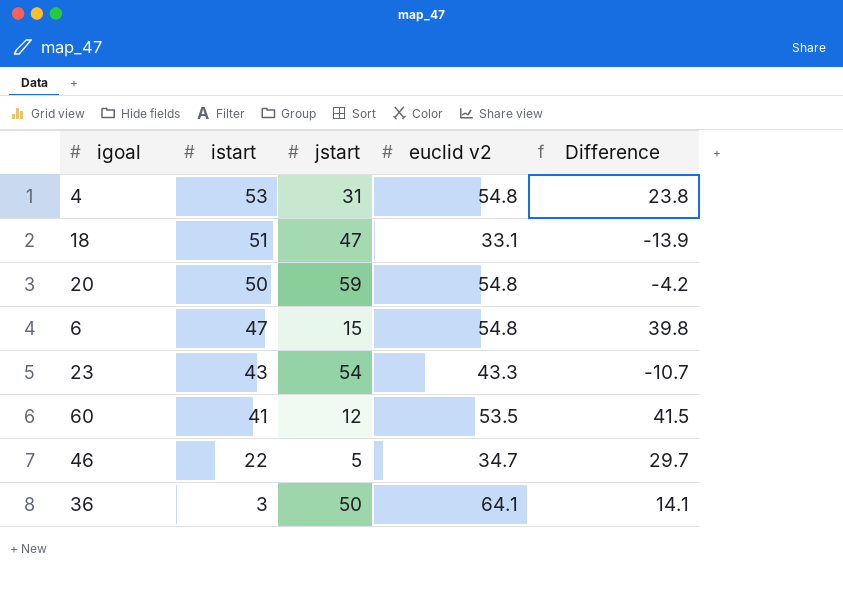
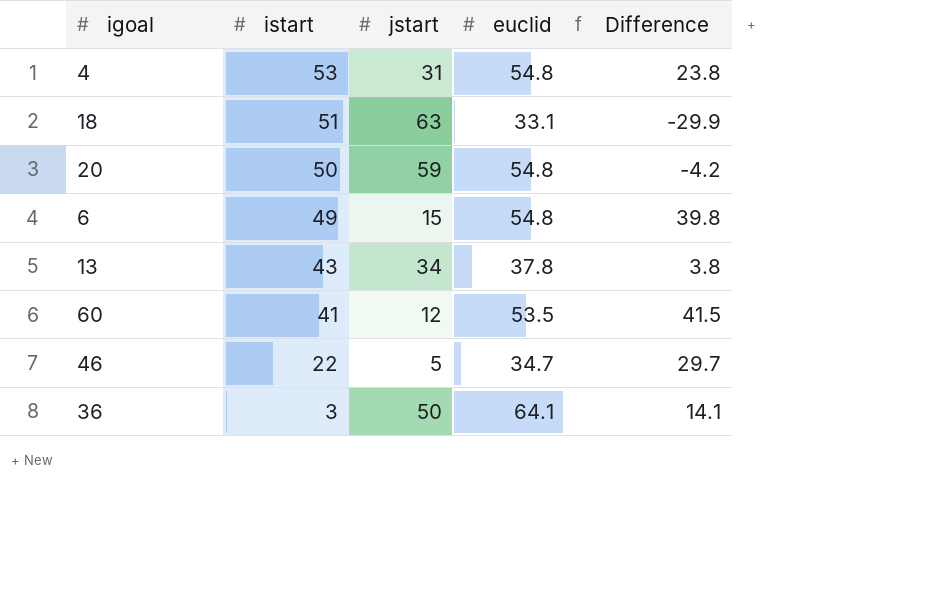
column name: euclid v2 -> euclid
row 23: 43 | 54 | 43.3 | -10.7 -> none
18 | jstart: 47 -> 63
18 | Difference: -13.9 -> -29.9
6 | istart: 47 -> 49
row 13: none -> 43 | 34 | 37.8 | 3.8

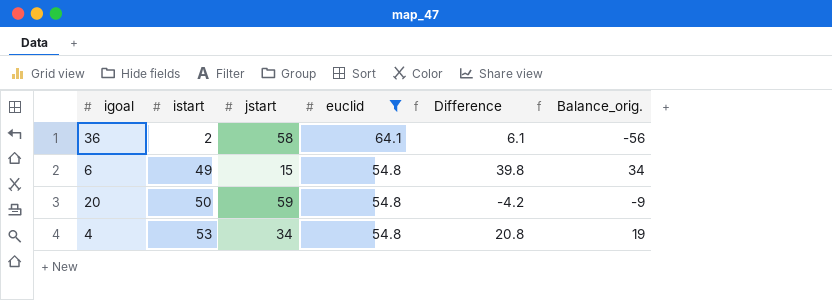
filter: none -> euclid >= 54.8
row order: istart descending -> istart ascending
column Balance_orig. | formula: none -> [istart] - [jstart]
36 | istart: 3 -> 2
36 | jstart: 50 -> 58
36 | Difference: 14.1 -> 6.1
4 | jstart: 31 -> 34
4 | Difference: 23.8 -> 20.8

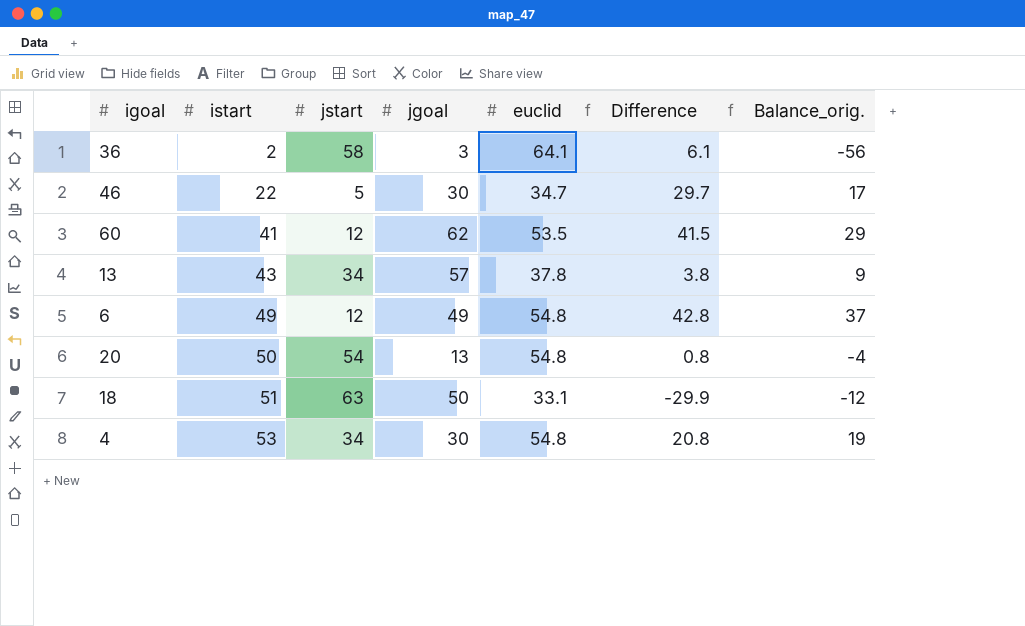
filter: euclid >= 54.8 -> none
column jgoal | position: none -> 4
6 | jstart: 15 -> 12
6 | Difference: 39.8 -> 42.8
6 | Balance_orig.: 34 -> 37
20 | jstart: 59 -> 54
20 | Difference: -4.2 -> 0.8
20 | Balance_orig.: -9 -> -4

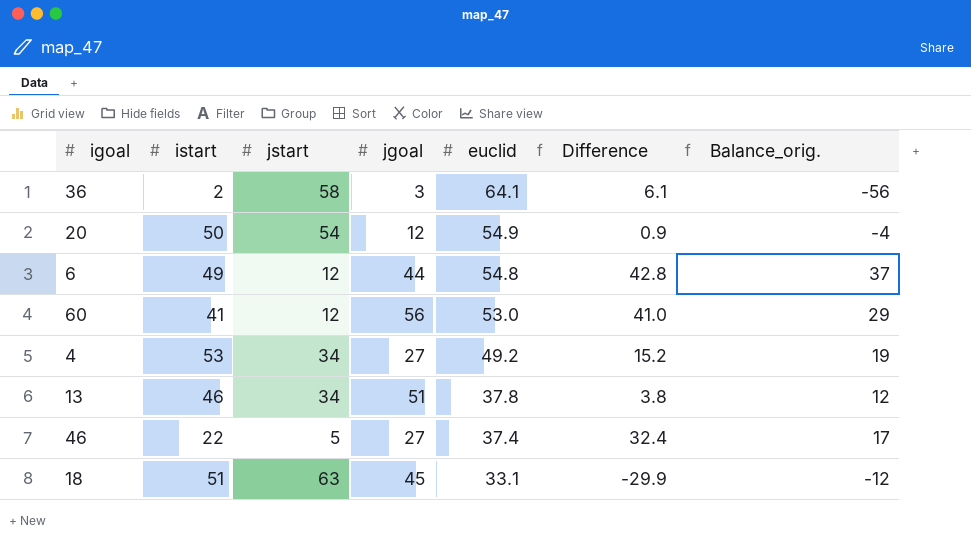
row order: istart ascending -> euclid descending
20 | jgoal: 13 -> 12
20 | euclid: 54.8 -> 54.9
20 | Difference: 0.8 -> 0.9
6 | jgoal: 49 -> 44
60 | jgoal: 62 -> 56
60 | euclid: 53.5 -> 53.0
60 | Difference: 41.5 -> 41.0
4 | jgoal: 30 -> 27
4 | euclid: 54.8 -> 49.2
4 | Difference: 20.8 -> 15.2
13 | istart: 43 -> 46
13 | jgoal: 57 -> 51
13 | Balance_orig.: 9 -> 12
46 | jgoal: 30 -> 27
46 | euclid: 34.7 -> 37.4
46 | Difference: 29.7 -> 32.4
18 | jgoal: 50 -> 45

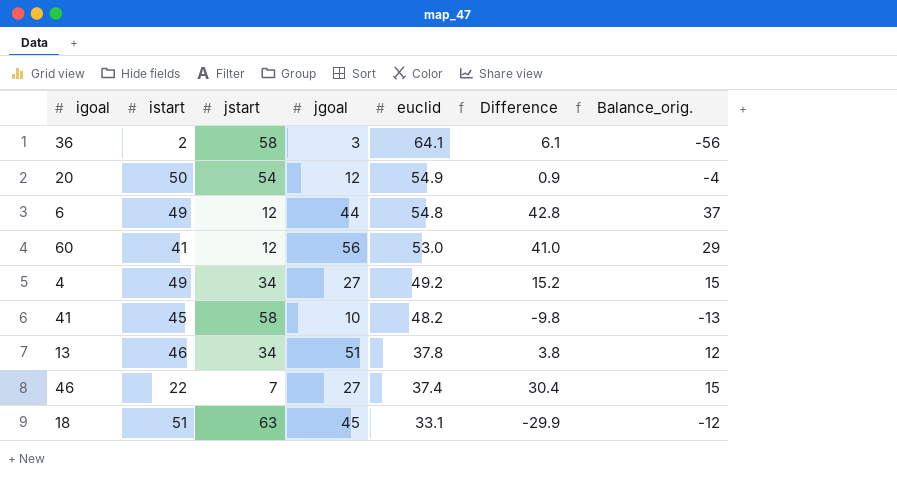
4 | istart: 53 -> 49
4 | Balance_orig.: 19 -> 15
row 41: none -> 45 | 58 | 10 | 48.2 | -9.8 | -13
46 | jstart: 5 -> 7
46 | Difference: 32.4 -> 30.4
46 | Balance_orig.: 17 -> 15

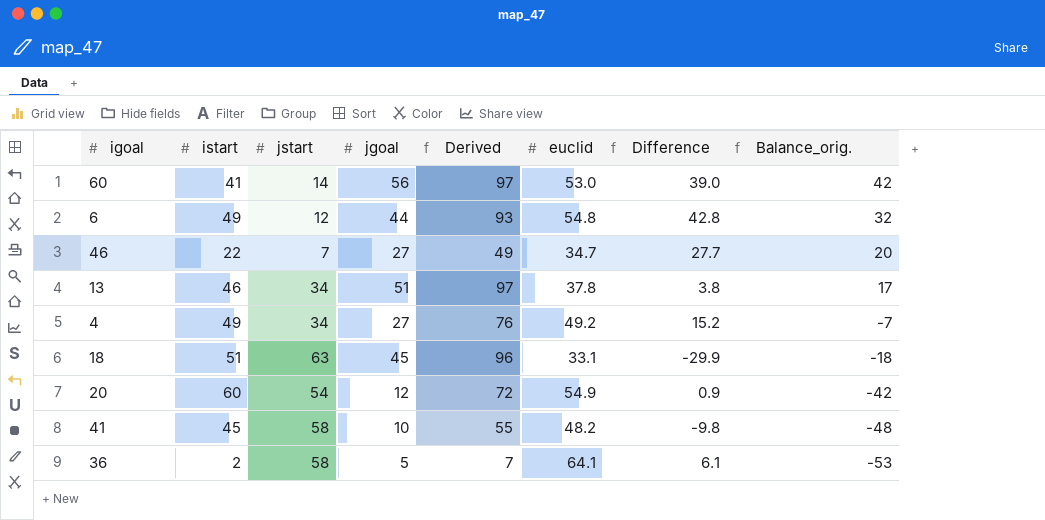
row order: euclid descending -> Balance_orig. descending
column Derived | formula: none -> [istart] + [jgoal]
column Balance_orig. | formula: [istart] - [jstart] -> [jgoal] - [jstart]
60 | jstart: 12 -> 14
60 | Difference: 41.0 -> 39.0
46 | euclid: 37.4 -> 34.7
46 | Difference: 30.4 -> 27.7
20 | istart: 50 -> 60
36 | jgoal: 3 -> 5

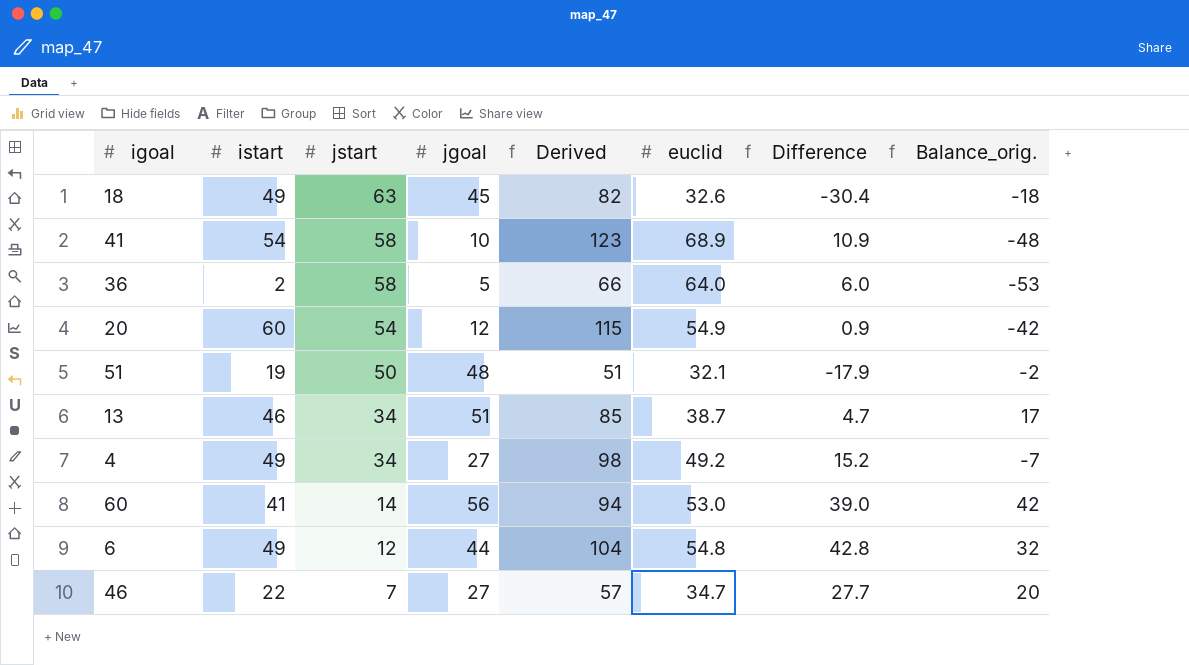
row order: Balance_orig. descending -> jstart descending
column Derived | formula: [istart] + [jgoal] -> [istart] + [euclid]
18 | istart: 51 -> 49
18 | euclid: 33.1 -> 32.6
18 | Difference: -29.9 -> -30.4
41 | istart: 45 -> 54
41 | euclid: 48.2 -> 68.9
41 | Difference: -9.8 -> 10.9
36 | euclid: 64.1 -> 64.0
36 | Difference: 6.1 -> 6.0
row 51: none -> 19 | 50 | 48 | 51 | 32.1 | -17.9 | -2
13 | euclid: 37.8 -> 38.7
13 | Difference: 3.8 -> 4.7

